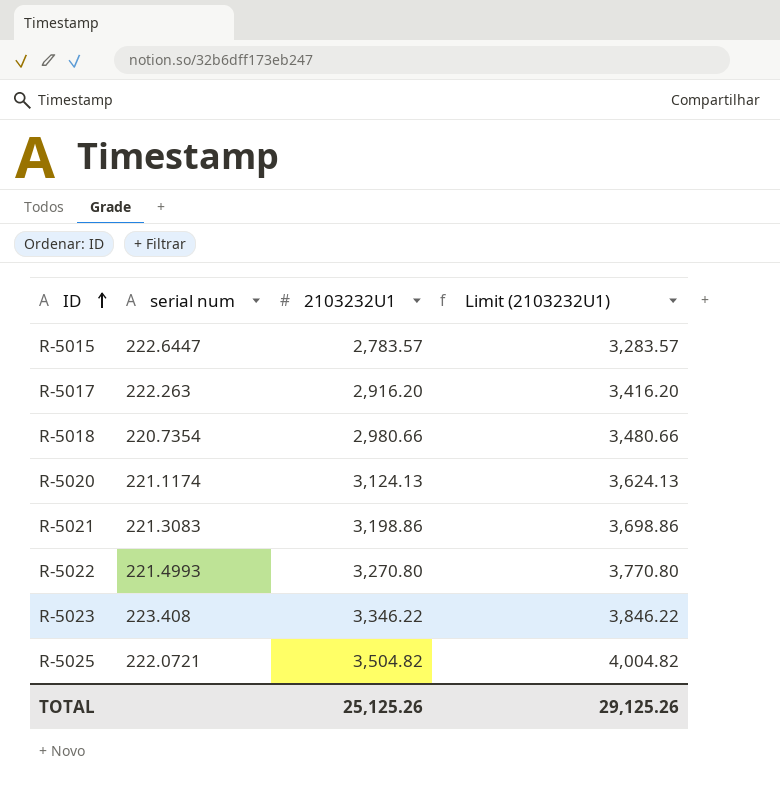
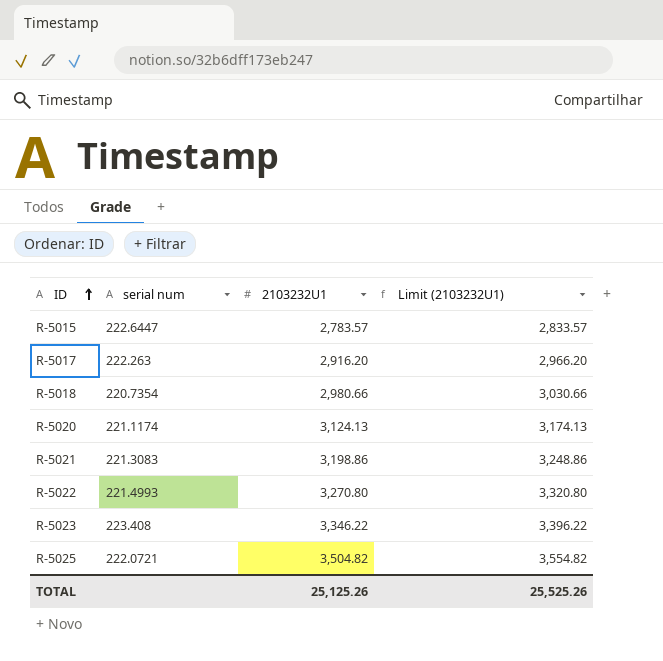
column Limit (2103232U1) | formula: [2103232U1] + 500 -> [2103232U1] + 50
TOTAL | Limit (2103232U1): 29,125.26 -> 25,525.26

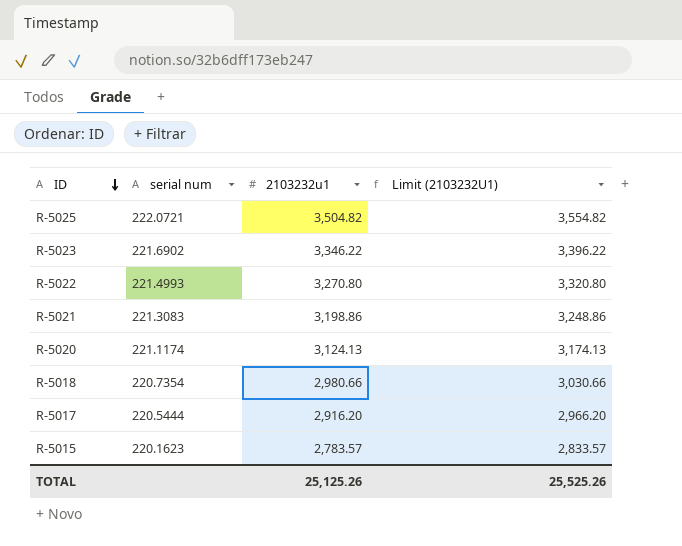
row order: ID ascending -> ID descending
column name: 2103232U1 -> 2103232u1
R-5023 | serial num: 223.408 -> 221.6902
R-5017 | serial num: 222.263 -> 220.5444
R-5015 | serial num: 222.6447 -> 220.1623

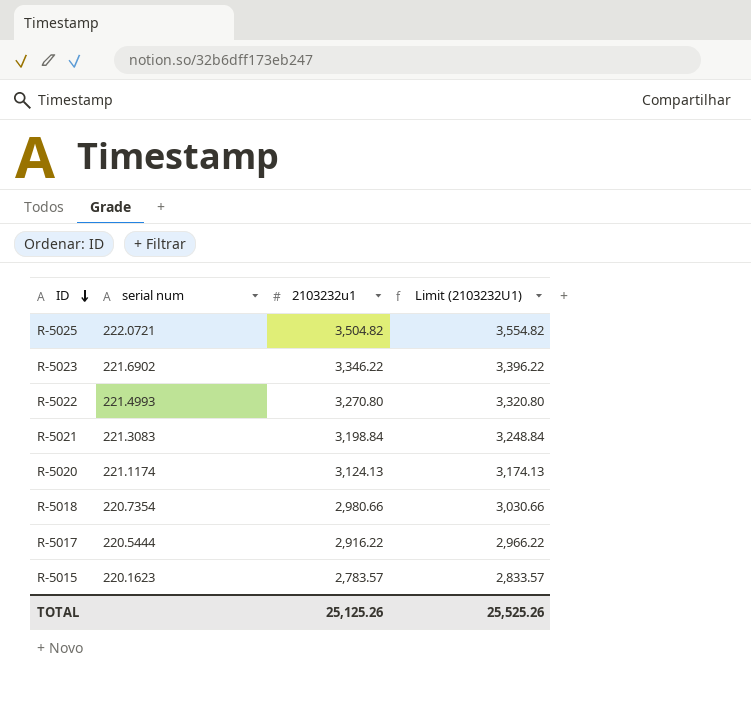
R-5021 | 2103232u1: 3,198.86 -> 3,198.84
R-5021 | Limit (2103232U1): 3,248.86 -> 3,248.84
R-5017 | 2103232u1: 2,916.20 -> 2,916.22
R-5017 | Limit (2103232U1): 2,966.20 -> 2,966.22

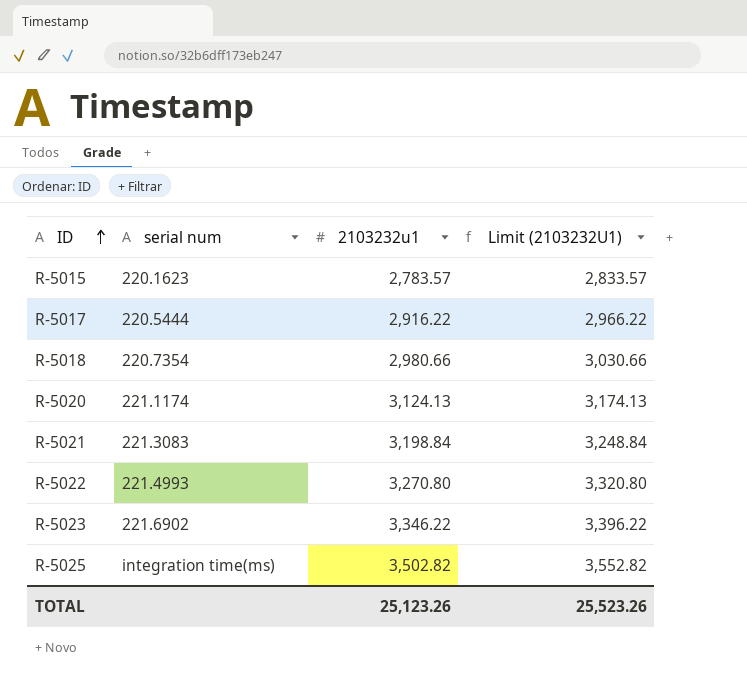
row order: ID descending -> ID ascending
R-5025 | serial num: 222.0721 -> integration time(ms)
R-5025 | 2103232u1: 3,504.82 -> 3,502.82
R-5025 | Limit (2103232U1): 3,554.82 -> 3,552.82
TOTAL | 2103232u1: 25,125.26 -> 25,123.26
TOTAL | Limit (2103232U1): 25,525.26 -> 25,523.26

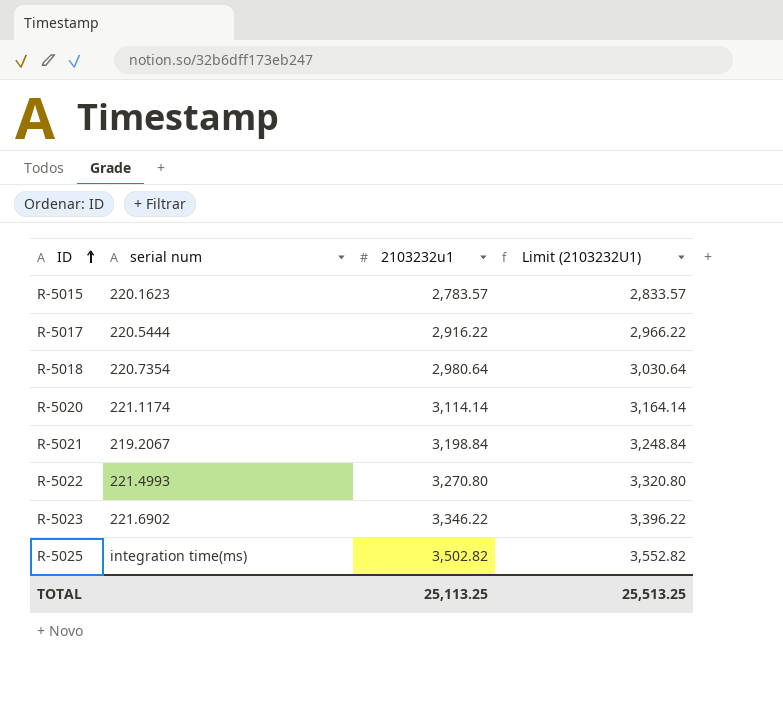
R-5018 | 2103232u1: 2,980.66 -> 2,980.64
R-5018 | Limit (2103232U1): 3,030.66 -> 3,030.64
R-5020 | 2103232u1: 3,124.13 -> 3,114.14
R-5020 | Limit (2103232U1): 3,174.13 -> 3,164.14
R-5021 | serial num: 221.3083 -> 219.2067
TOTAL | 2103232u1: 25,123.26 -> 25,113.25
TOTAL | Limit (2103232U1): 25,523.26 -> 25,513.25

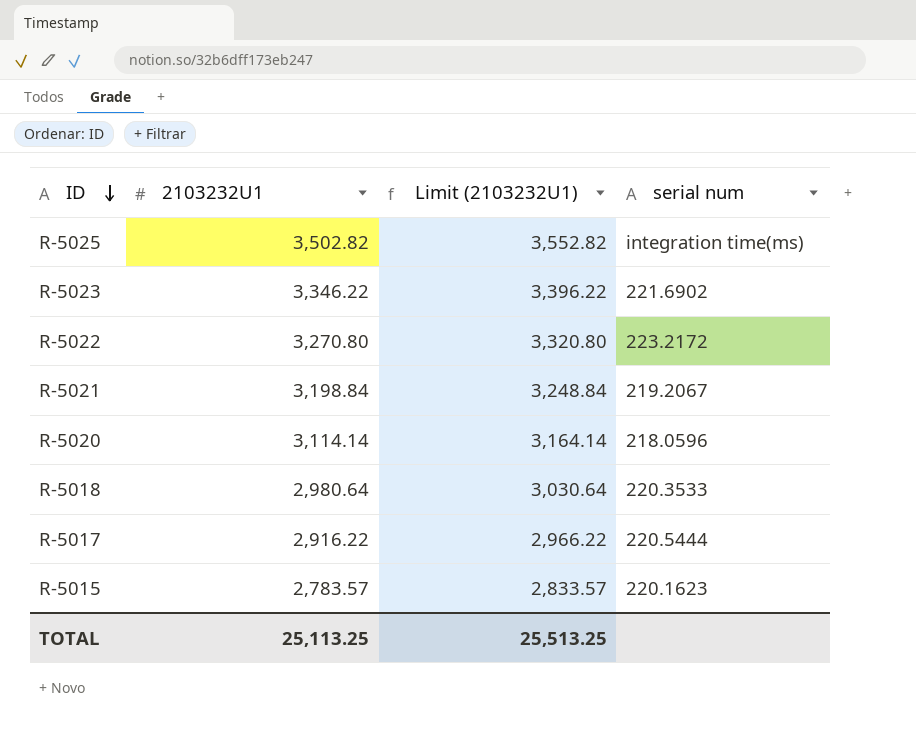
row order: ID ascending -> ID descending
column name: 2103232u1 -> 2103232U1
column serial num | position: 2 -> 4
R-5022 | serial num: 221.4993 -> 223.2172
R-5020 | serial num: 221.1174 -> 218.0596
R-5018 | serial num: 220.7354 -> 220.3533

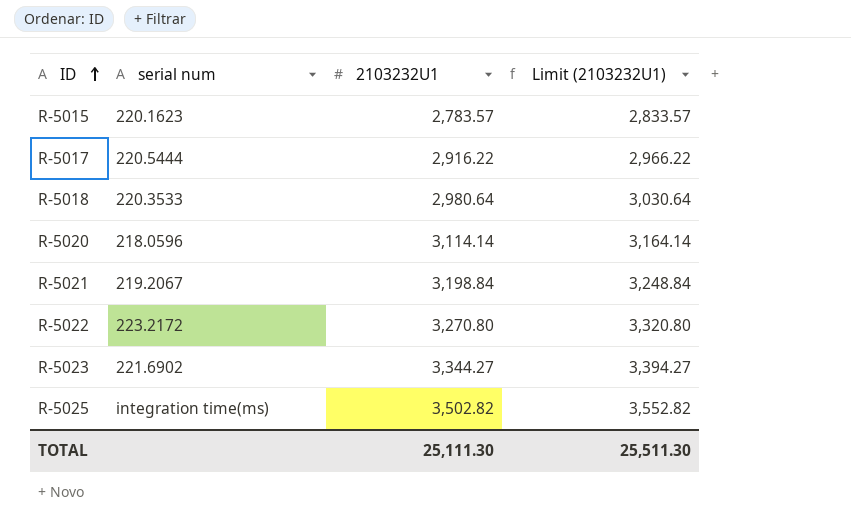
row order: ID descending -> ID ascending
column serial num | position: 4 -> 2
R-5023 | 2103232U1: 3,346.22 -> 3,344.27
R-5023 | Limit (2103232U1): 3,396.22 -> 3,394.27
TOTAL | 2103232U1: 25,113.25 -> 25,111.30
TOTAL | Limit (2103232U1): 25,513.25 -> 25,511.30

